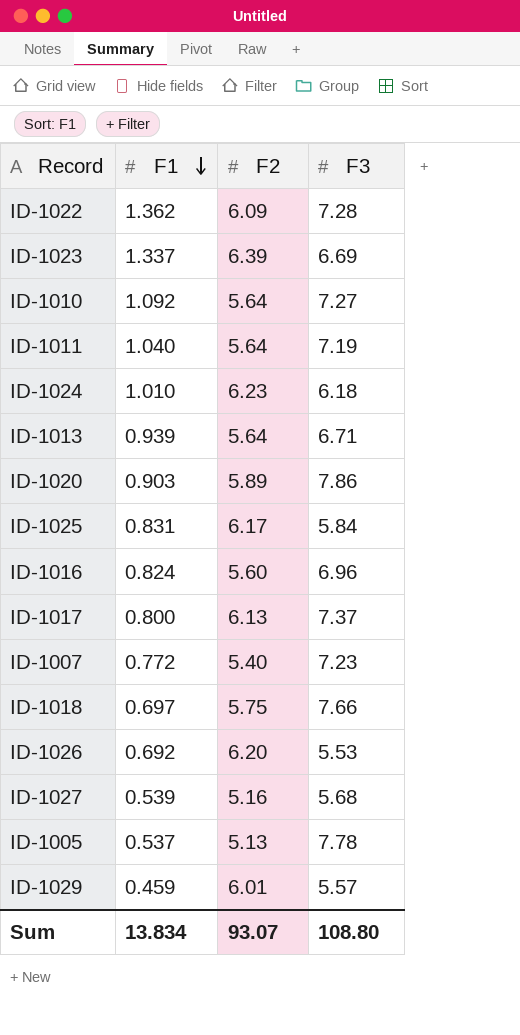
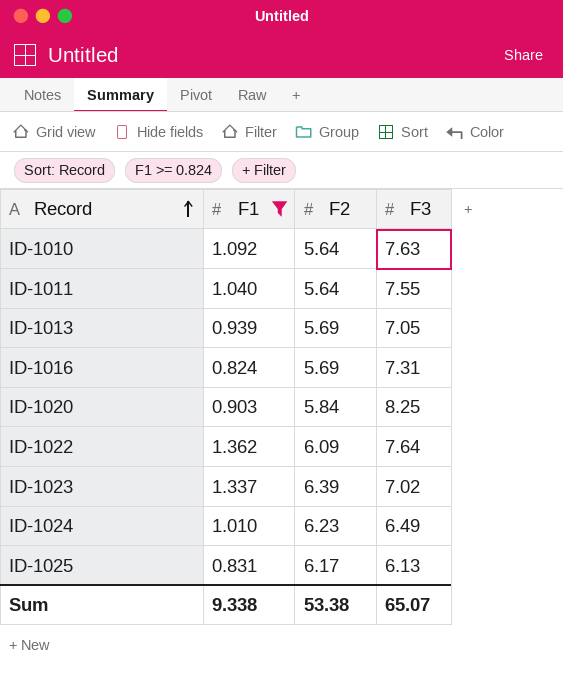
filter: none -> F1 >= 0.824
row order: F1 descending -> Record ascending
ID-1010 | F3: 7.27 -> 7.63
ID-1011 | F3: 7.19 -> 7.55
ID-1013 | F2: 5.64 -> 5.69
ID-1013 | F3: 6.71 -> 7.05
ID-1016 | F2: 5.60 -> 5.69
ID-1016 | F3: 6.96 -> 7.31
ID-1020 | F2: 5.89 -> 5.84
ID-1020 | F3: 7.86 -> 8.25
ID-1022 | F3: 7.28 -> 7.64
ID-1023 | F3: 6.69 -> 7.02
ID-1024 | F3: 6.18 -> 6.49
ID-1025 | F3: 5.84 -> 6.13
Sum | F1: 13.834 -> 9.338
Sum | F2: 93.07 -> 53.38
Sum | F3: 108.80 -> 65.07

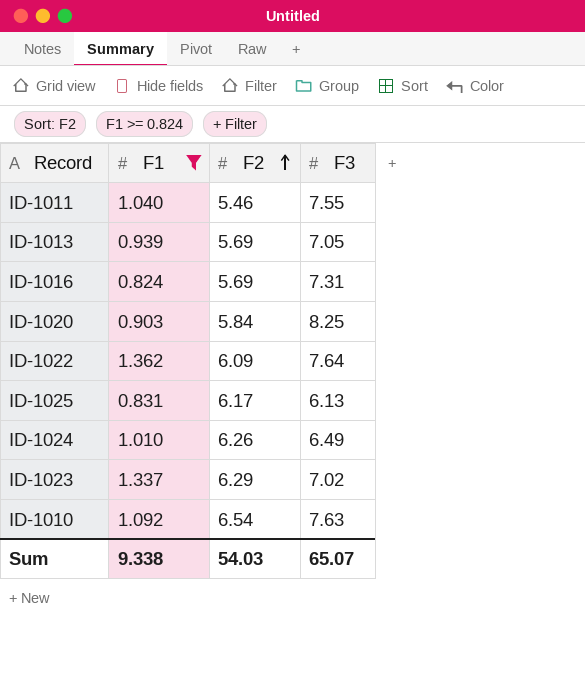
row order: Record ascending -> F2 ascending
ID-1011 | F2: 5.64 -> 5.46
ID-1024 | F2: 6.23 -> 6.26
ID-1023 | F2: 6.39 -> 6.29
ID-1010 | F2: 5.64 -> 6.54
Sum | F2: 53.38 -> 54.03

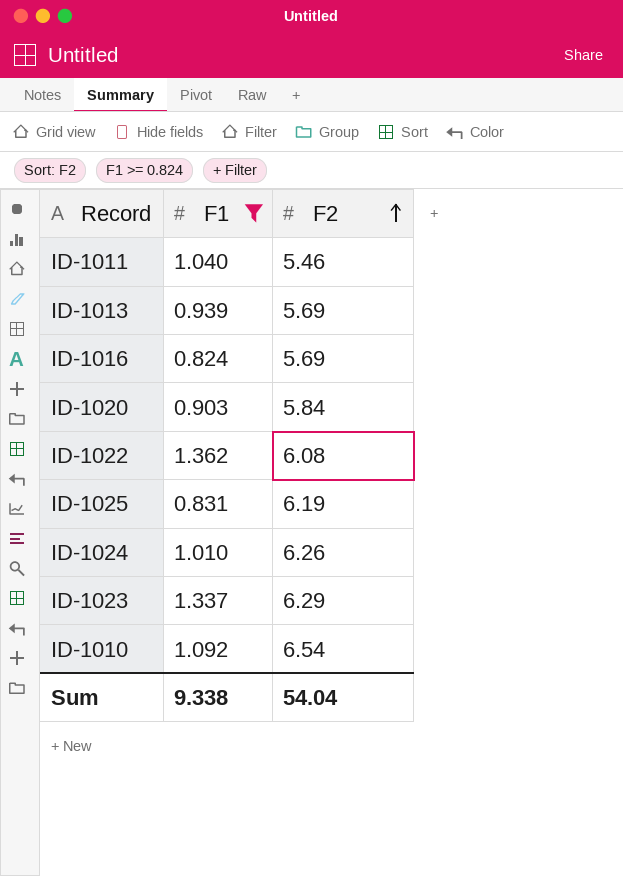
column F3 | position: 4 -> none
ID-1022 | F2: 6.09 -> 6.08
ID-1025 | F2: 6.17 -> 6.19
Sum | F2: 54.03 -> 54.04

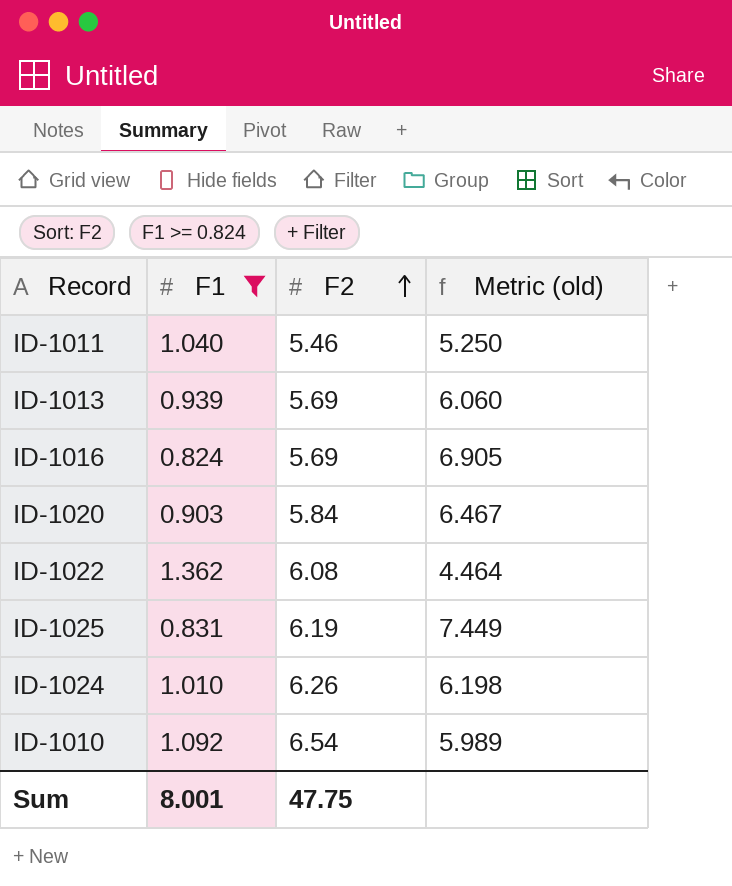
column Metric (old) | formula: none -> [F2] / [F1]
row ID-1023: 1.337 | 6.29 -> none
Sum | F1: 9.338 -> 8.001
Sum | F2: 54.04 -> 47.75

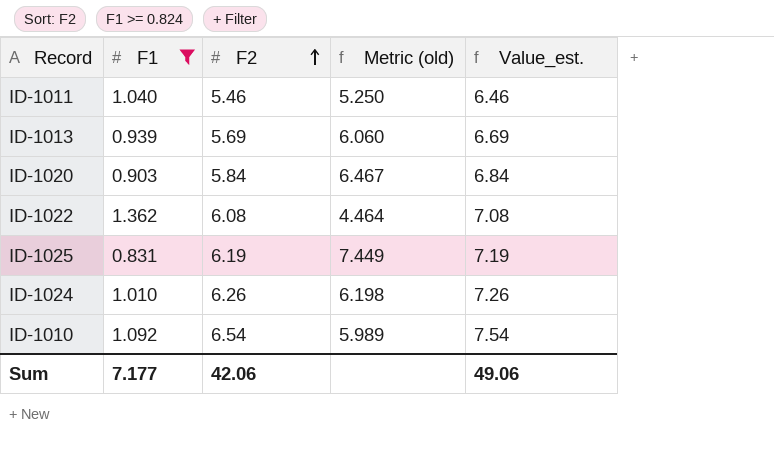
column Value_est. | formula: none -> [F2] + 1
row ID-1016: 0.824 | 5.69 | 6.905 -> none
Sum | F1: 8.001 -> 7.177
Sum | F2: 47.75 -> 42.06

